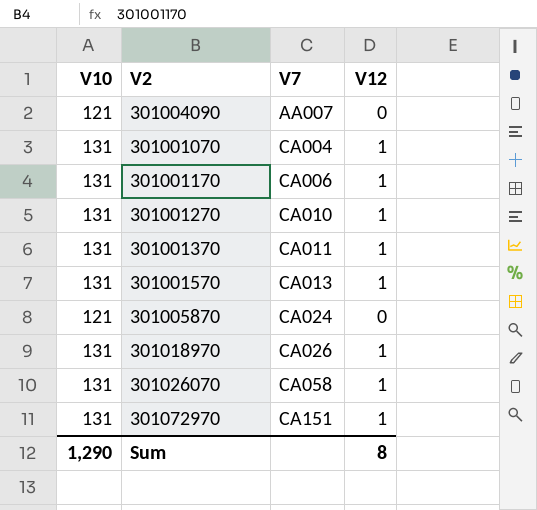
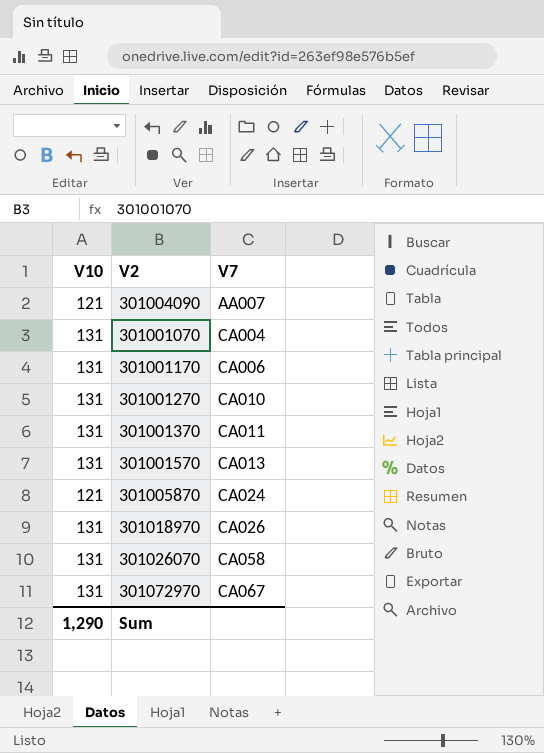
column V12 | position: 4 -> none
301072970 | V7: CA151 -> CA067

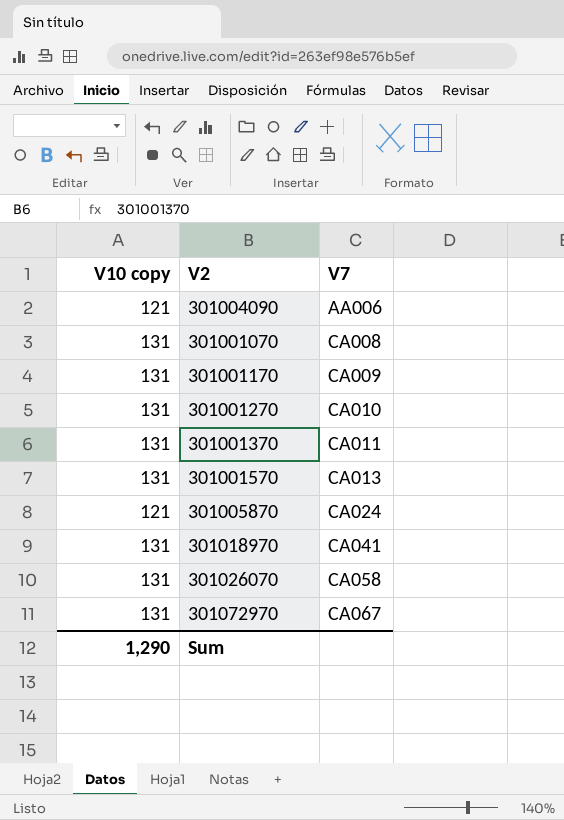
column name: V10 -> V10 copy
301004090 | V7: AA007 -> AA006
301001070 | V7: CA004 -> CA008
301001170 | V7: CA006 -> CA009
301018970 | V7: CA026 -> CA041

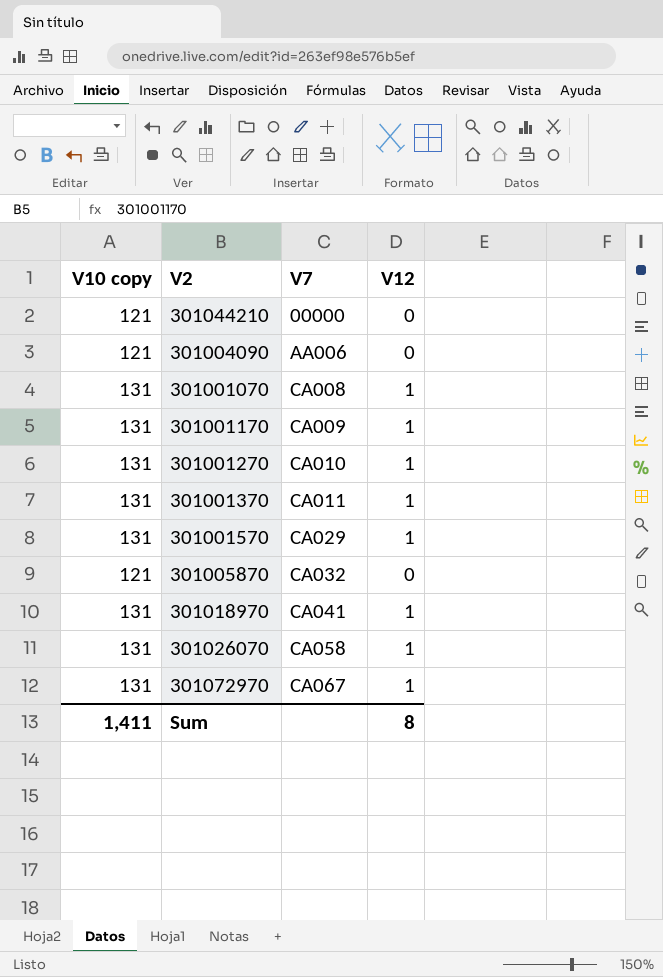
column V12 | position: none -> 4
row 301044210: none -> 121 | 00000 | 0
301001570 | V7: CA013 -> CA029
301005870 | V7: CA024 -> CA032
Sum | V10 copy: 1,290 -> 1,411

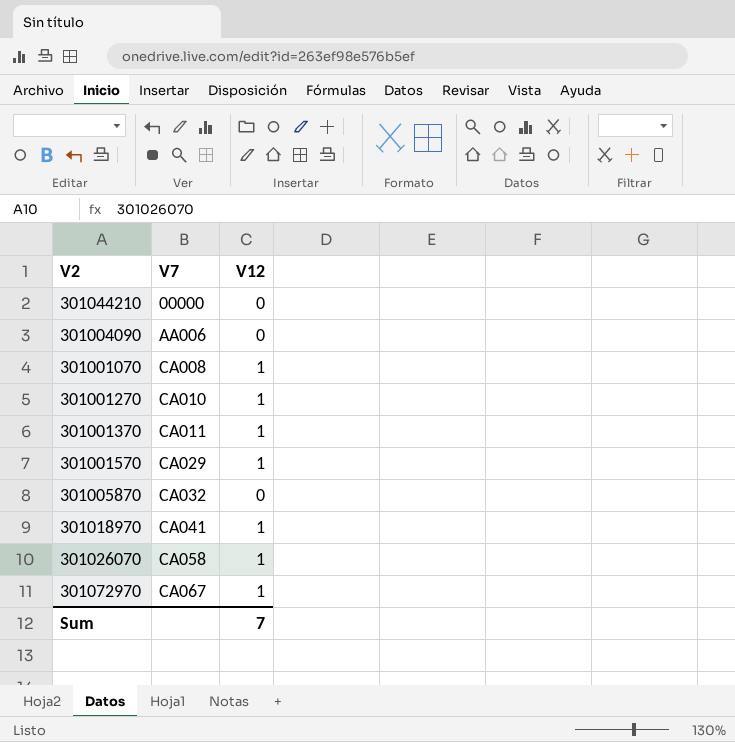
column V10 copy | position: 1 -> none
row 301001170: 131 | CA009 | 1 -> none
Sum | V12: 8 -> 7

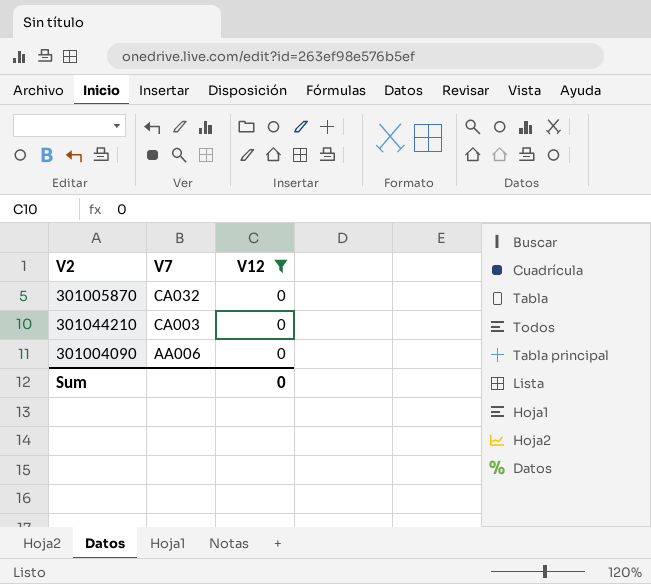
filter: none -> V12 = 0
row order: V7 ascending -> V7 descending
301044210 | V7: 00000 -> CA003
Sum | V12: 7 -> 0

